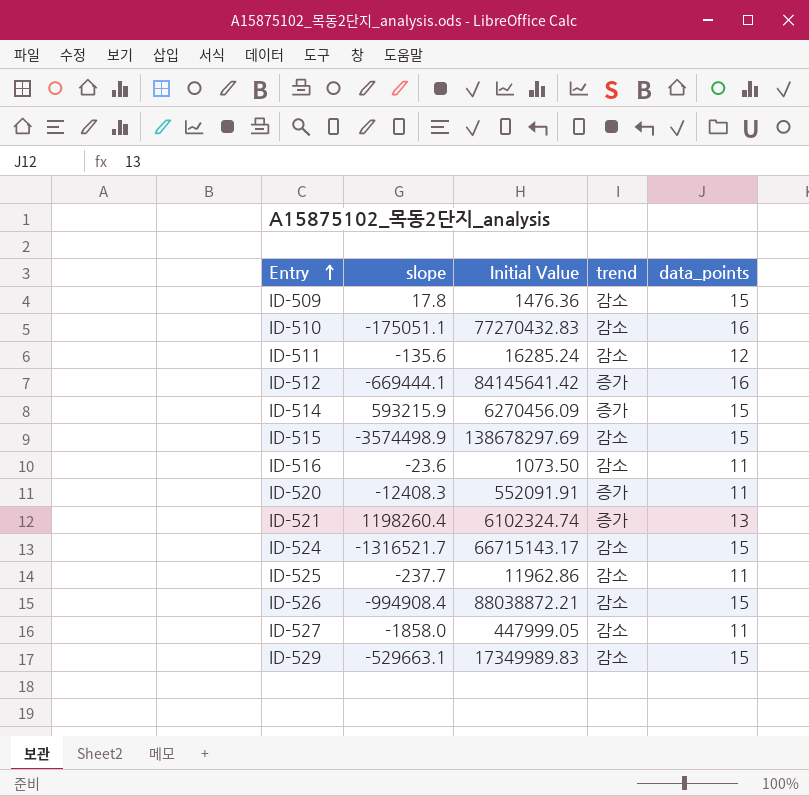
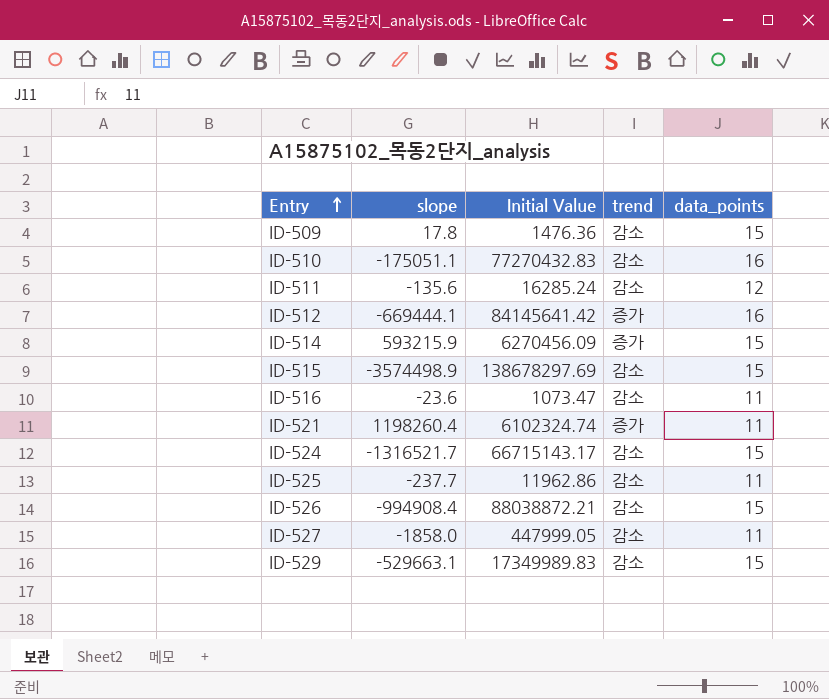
row ID-520: -12408.3 | 552091.91 | 증가 | 11 -> none
ID-516 | Initial Value: 1073.50 -> 1073.47
ID-521 | data_points: 13 -> 11

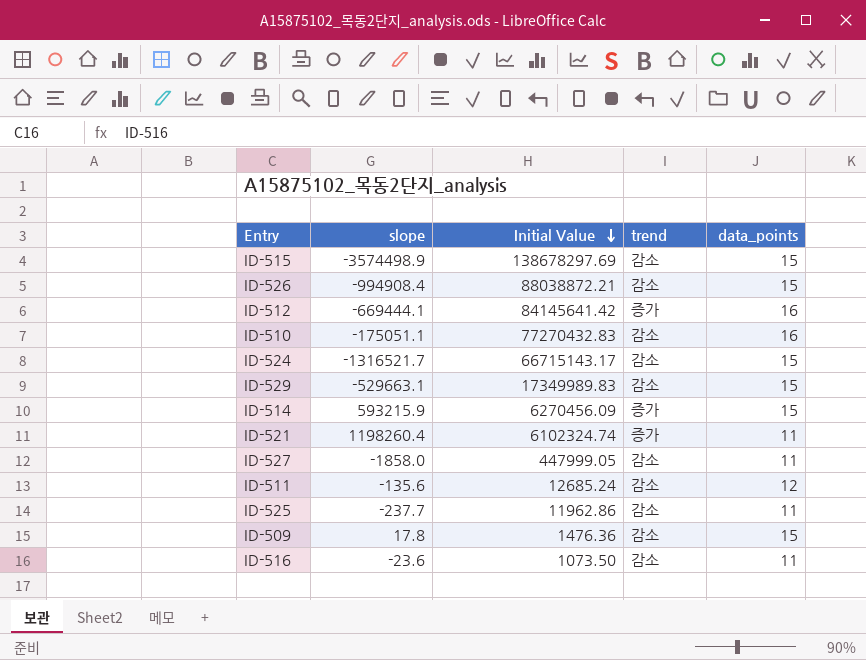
row order: Entry ascending -> Initial Value descending
ID-511 | Initial Value: 16285.24 -> 12685.24
ID-516 | Initial Value: 1073.47 -> 1073.50

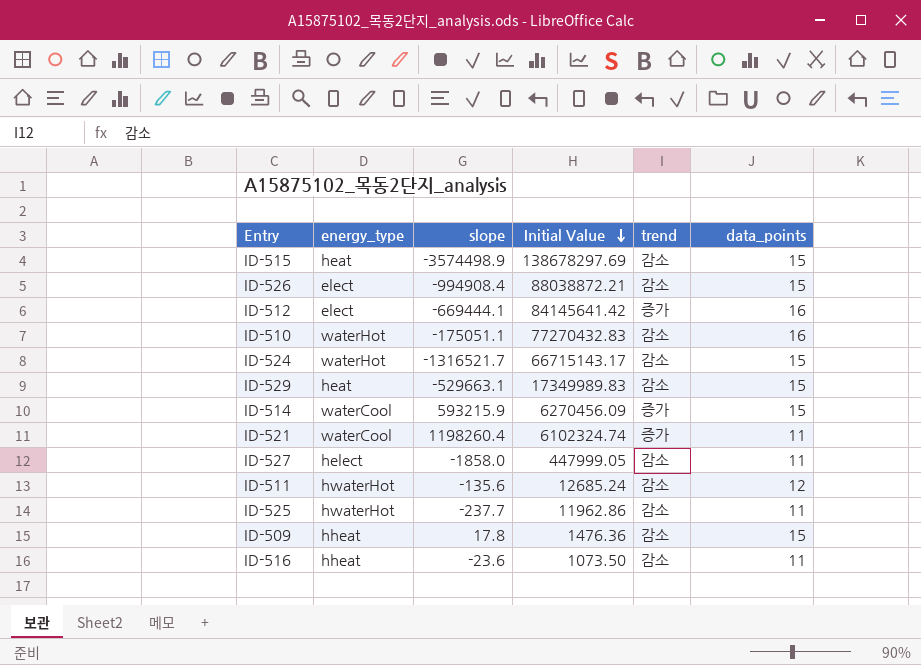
column energy_type | position: none -> 2

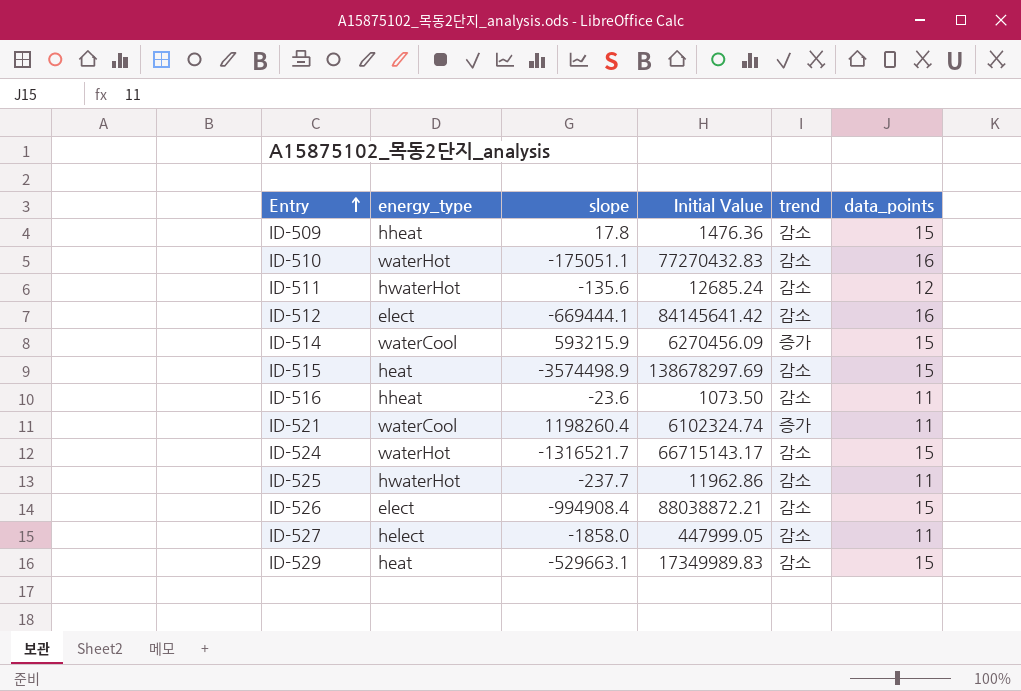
row order: Initial Value descending -> Entry ascending
ID-512 | trend: 증가 -> 감소

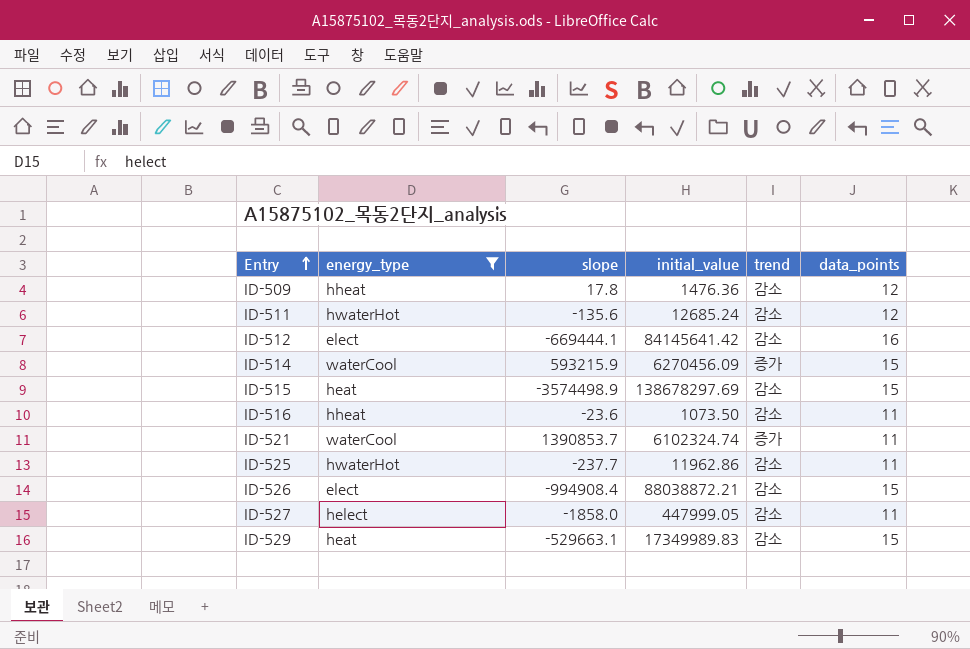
filter: none -> energy_type != waterHot
column name: Initial Value -> initial_value
ID-509 | data_points: 15 -> 12
ID-521 | slope: 1198260.4 -> 1390853.7

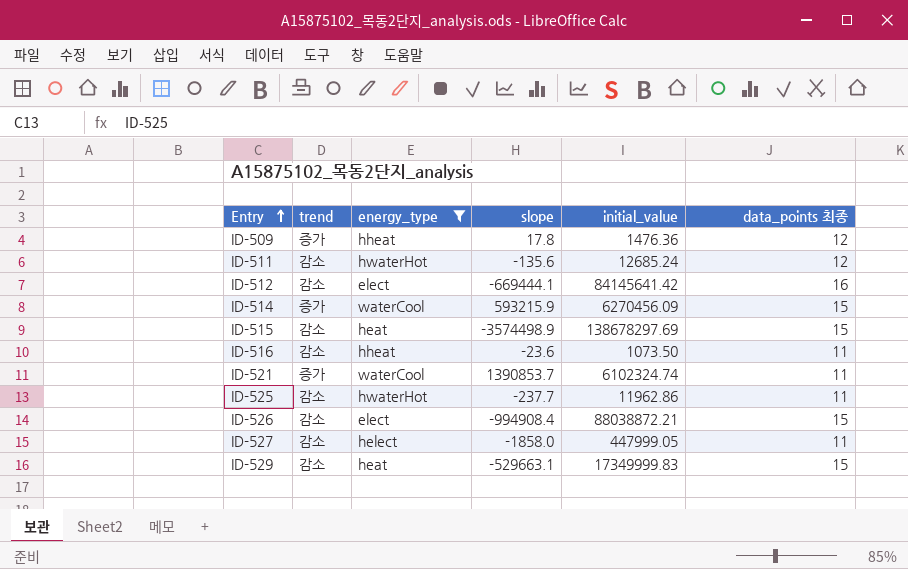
column trend | position: 5 -> 2
column name: data_points -> data_points 최종
ID-509 | trend: 감소 -> 증가
ID-529 | initial_value: 17349989.83 -> 17349999.83

